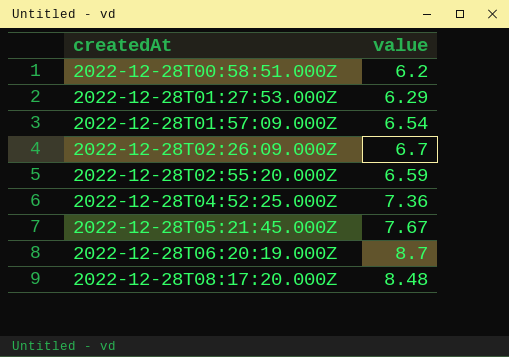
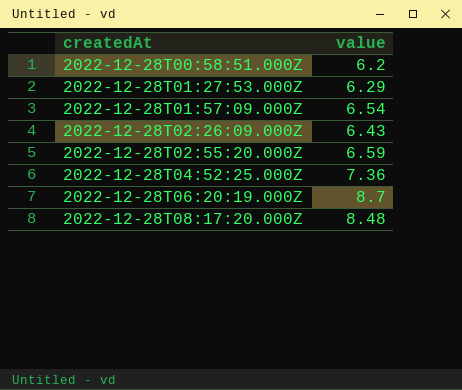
row 2022-12-28T05:21:45.000Z: 7.67 -> none
2022-12-28T02:26:09.000Z | value: 6.7 -> 6.43

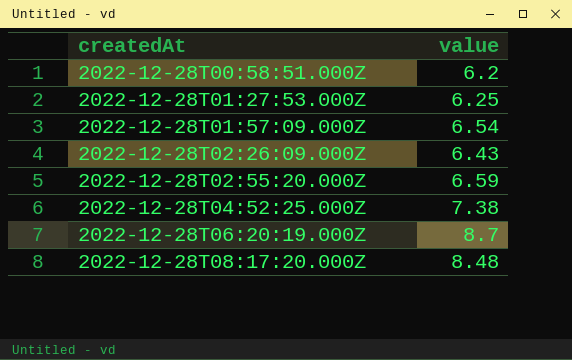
2022-12-28T01:27:53.000Z | value: 6.29 -> 6.25
2022-12-28T04:52:25.000Z | value: 7.36 -> 7.38

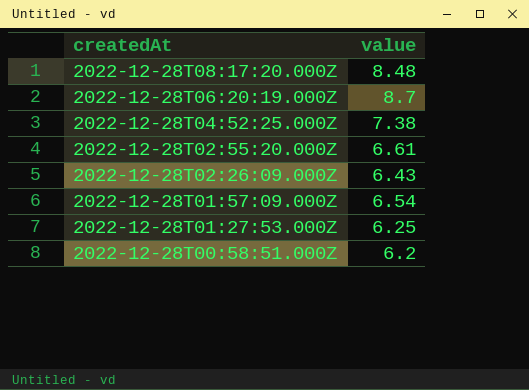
row order: createdAt ascending -> createdAt descending
2022-12-28T02:55:20.000Z | value: 6.59 -> 6.61

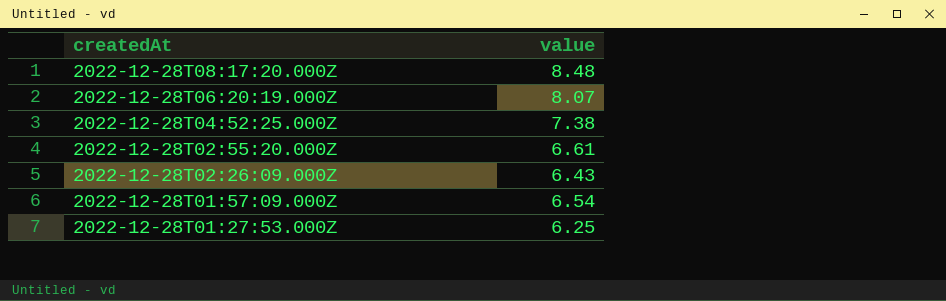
row 2022-12-28T00:58:51.000Z: 6.2 -> none
2022-12-28T06:20:19.000Z | value: 8.7 -> 8.07

